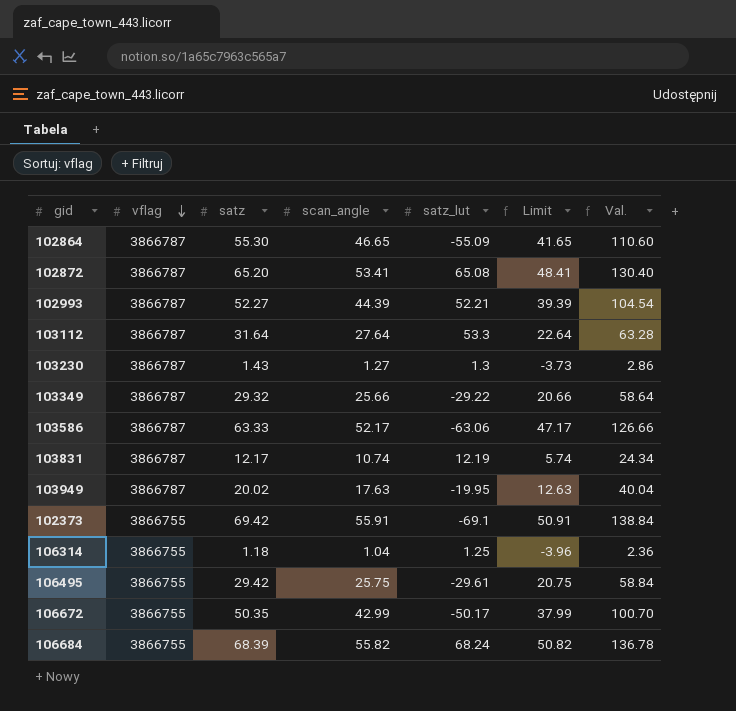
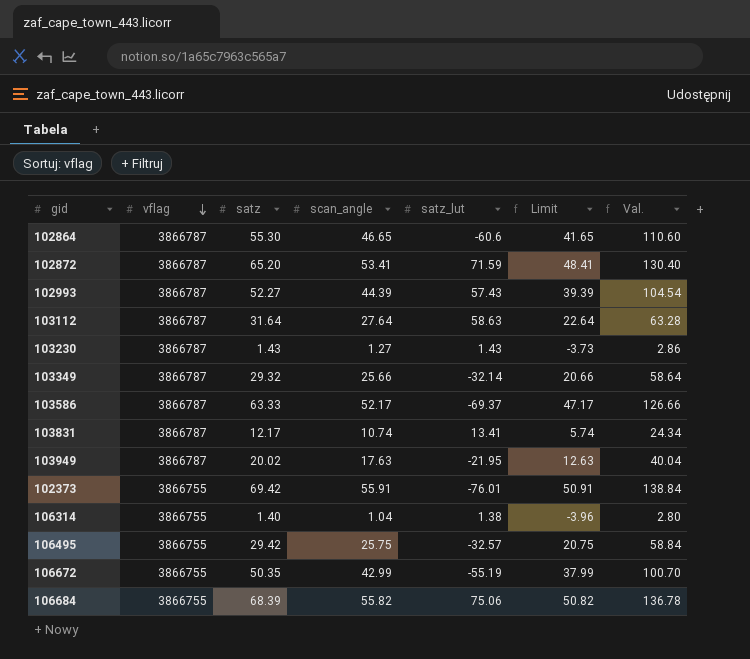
102864 | satz_lut: -55.09 -> -60.6
102872 | satz_lut: 65.08 -> 71.59
102993 | satz_lut: 52.21 -> 57.43
103112 | satz_lut: 53.3 -> 58.63
103230 | satz_lut: 1.3 -> 1.43
103349 | satz_lut: -29.22 -> -32.14
103586 | satz_lut: -63.06 -> -69.37
103831 | satz_lut: 12.19 -> 13.41
103949 | satz_lut: -19.95 -> -21.95
102373 | satz_lut: -69.1 -> -76.01
106314 | satz: 1.18 -> 1.40
106314 | satz_lut: 1.25 -> 1.38
106314 | Val.: 2.36 -> 2.80
106495 | satz_lut: -29.61 -> -32.57
106672 | satz_lut: -50.17 -> -55.19
106684 | satz_lut: 68.24 -> 75.06

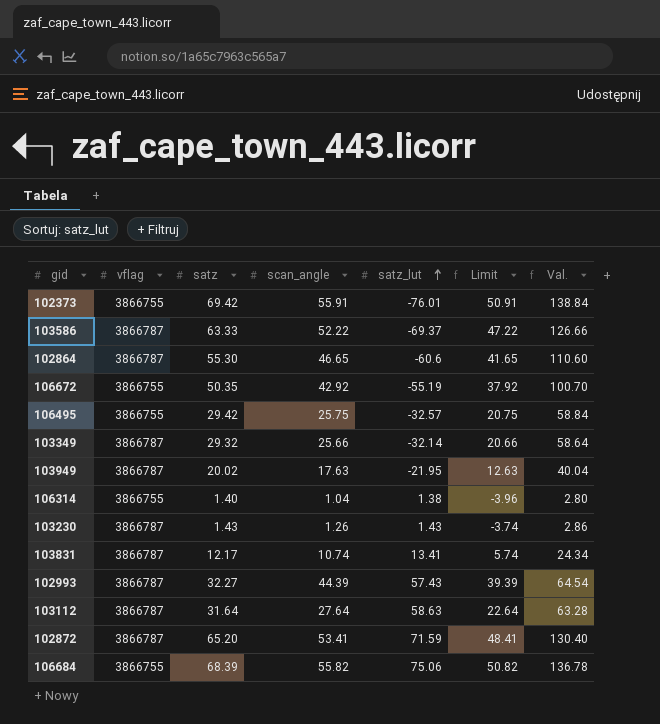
row order: vflag descending -> satz_lut ascending
103586 | scan_angle: 52.17 -> 52.22
103586 | Limit: 47.17 -> 47.22
106672 | scan_angle: 42.99 -> 42.92
106672 | Limit: 37.99 -> 37.92
103230 | scan_angle: 1.27 -> 1.26
103230 | Limit: -3.73 -> -3.74
102993 | satz: 52.27 -> 32.27
102993 | Val.: 104.54 -> 64.54

